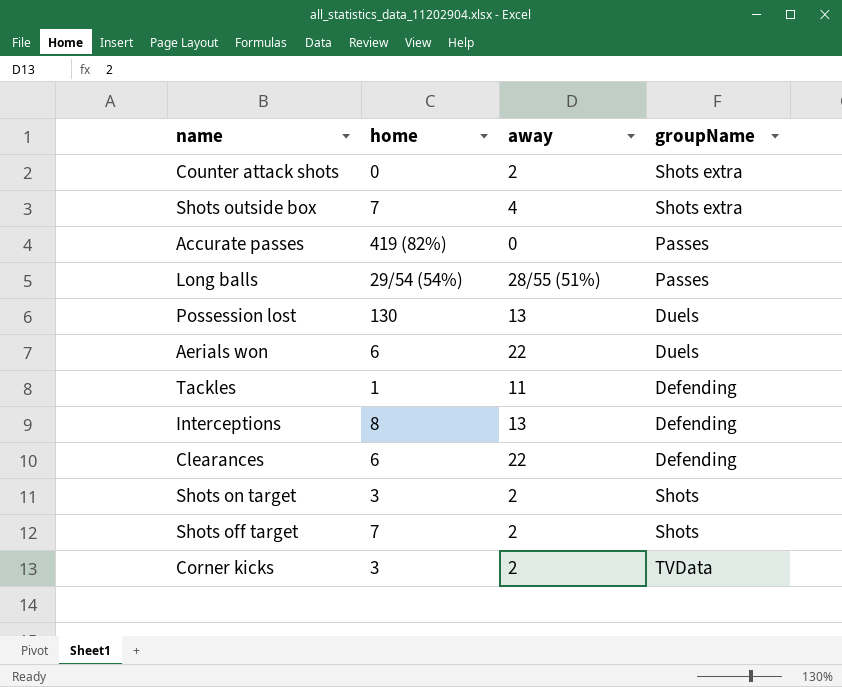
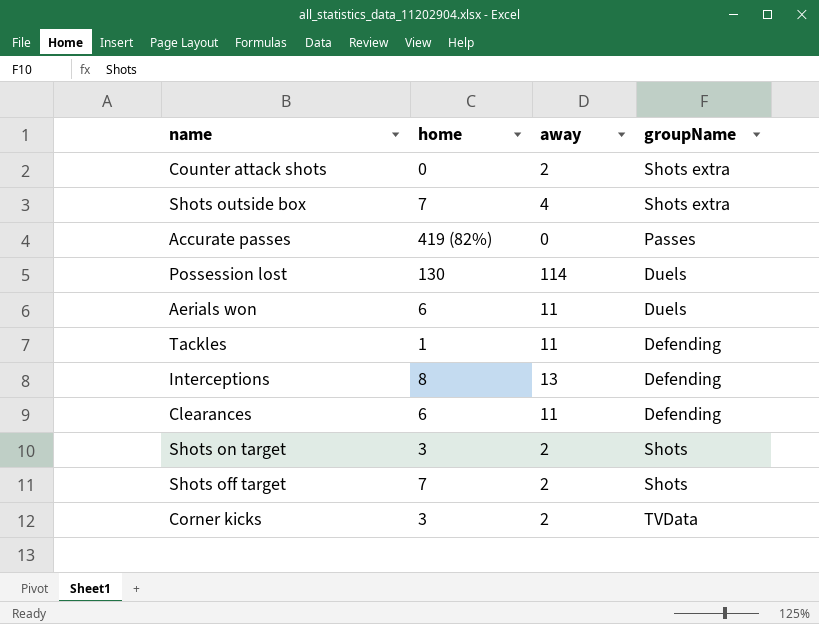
row Long balls: 29/54 (54%) | 28/55 (51%) | Passes -> none
Possession lost | away: 13 -> 114
Aerials won | away: 22 -> 11
Clearances | away: 22 -> 11

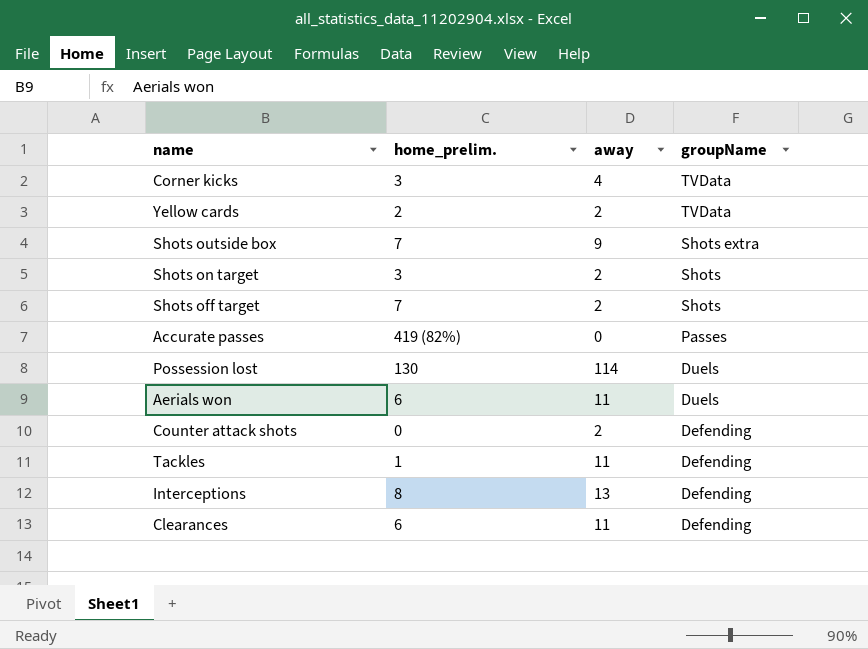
row order: none -> groupName descending
column name: home -> home_prelim.
Corner kicks | away: 2 -> 4
row Yellow cards: none -> 2 | 2 | TVData
Shots outside box | away: 4 -> 9
Counter attack shots | groupName: Shots extra -> Defending

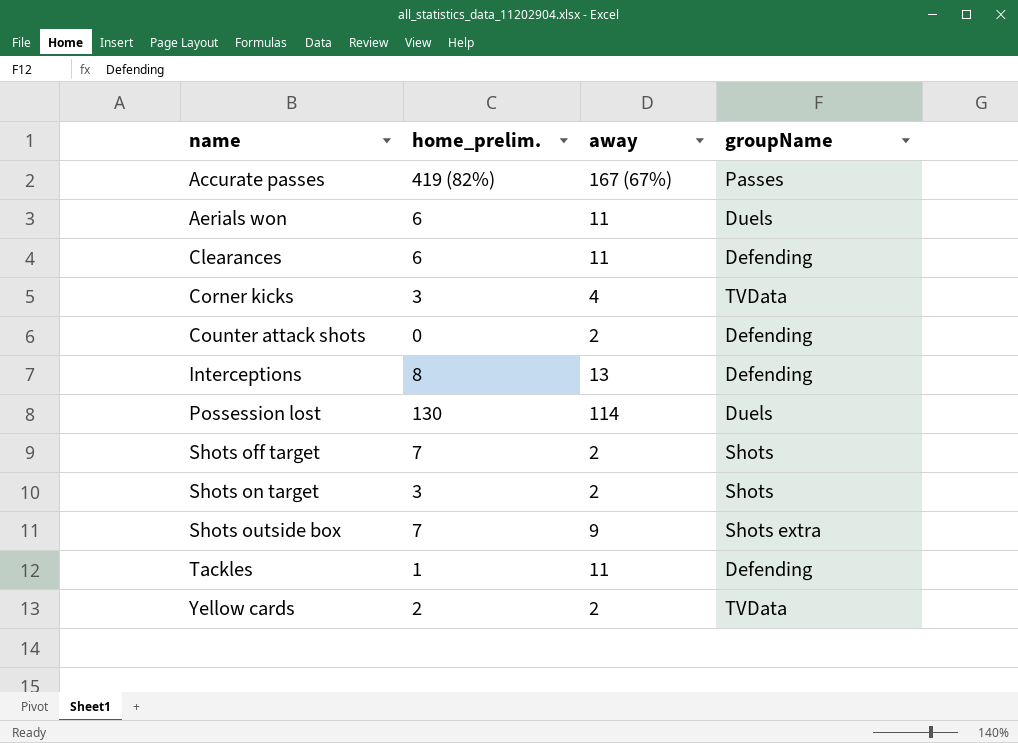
row order: groupName descending -> name ascending
Accurate passes | away: 0 -> 167 (67%)

